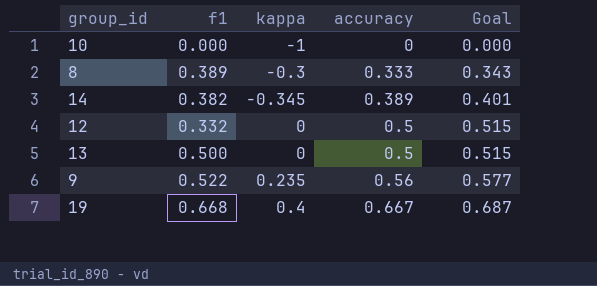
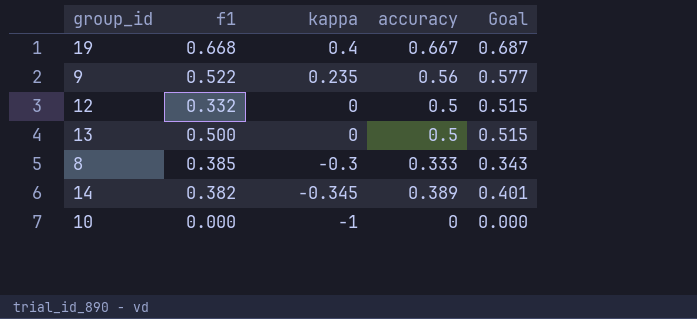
row order: accuracy ascending -> kappa descending
8 | f1: 0.389 -> 0.385

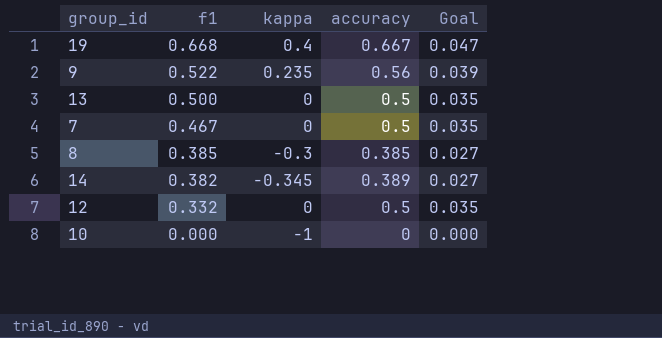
row order: kappa descending -> f1 descending
column Goal | formula: [accuracy] * 1.03 -> [accuracy] * 0.07
row 7: none -> 0.467 | 0 | 0.5 | 0.035
8 | accuracy: 0.333 -> 0.385

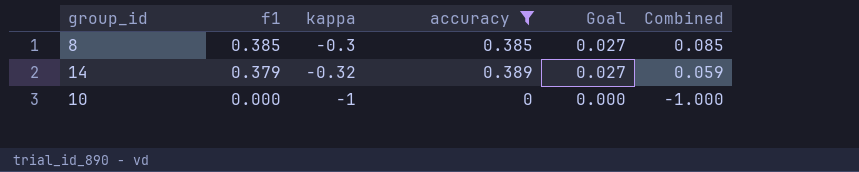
filter: none -> accuracy <= 0.389
column Combined | formula: none -> [f1] + [kappa]
14 | f1: 0.382 -> 0.379
14 | kappa: -0.345 -> -0.32

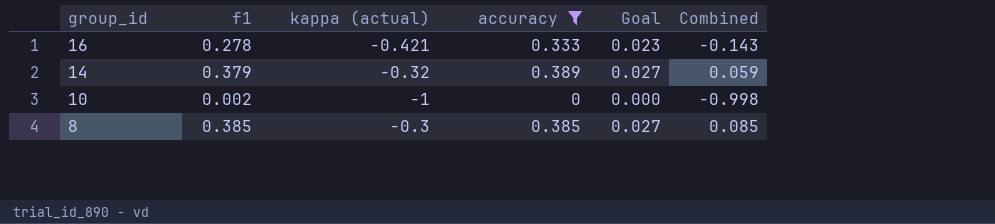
row order: f1 descending -> group_id descending
column name: kappa -> kappa (actual)
row 16: none -> 0.278 | -0.421 | 0.333 | 0.023 | -0.143
10 | f1: 0.000 -> 0.002
10 | Combined: -1.000 -> -0.998

